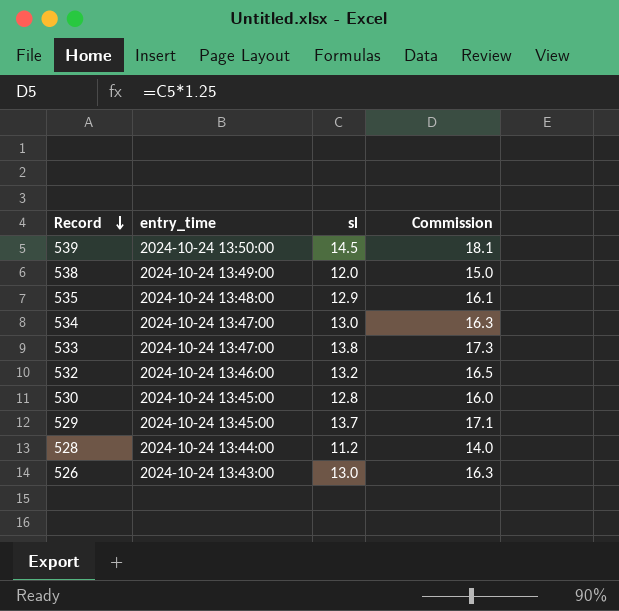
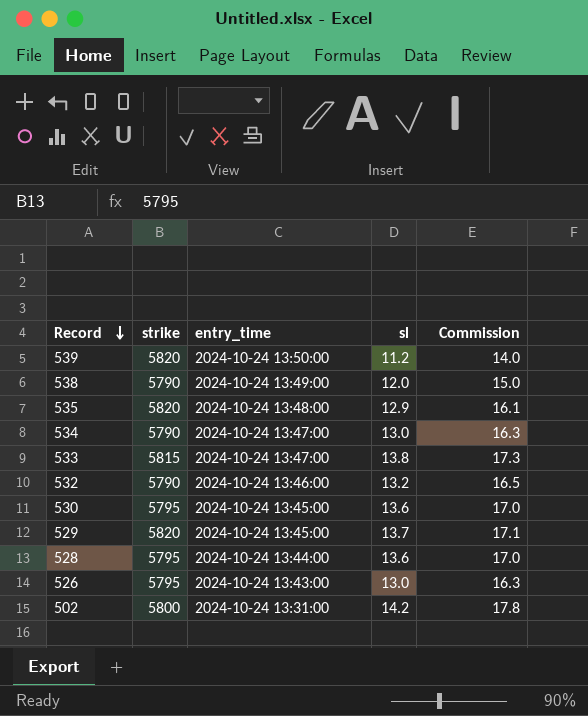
column strike | position: none -> 2
539 | sl: 14.5 -> 11.2
539 | Commission: 18.1 -> 14.0
530 | sl: 12.8 -> 13.6
530 | Commission: 16.0 -> 17.0
528 | sl: 11.2 -> 13.6
528 | Commission: 14.0 -> 17.0
row 502: none -> 5800 | 2024-10-24 13:31:00 | 14.2 | 17.8

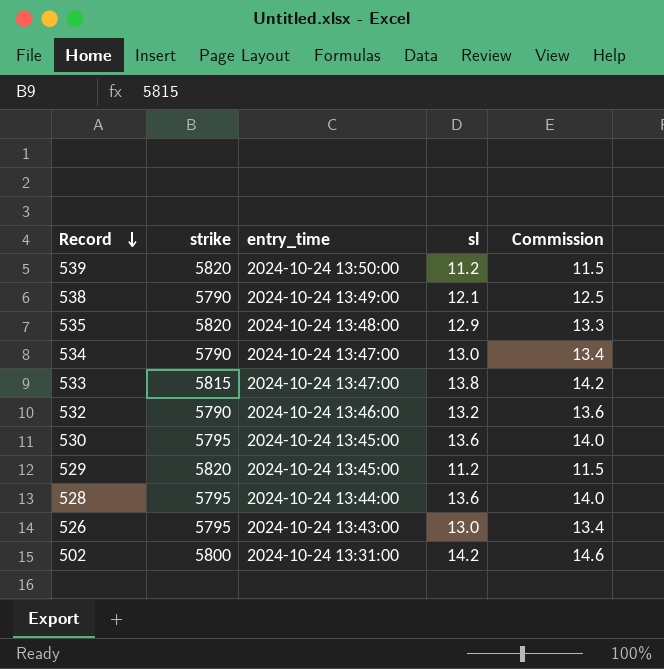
column Commission | formula: [sl] * 1.25 -> [sl] * 1.03
538 | sl: 12.0 -> 12.1
529 | sl: 13.7 -> 11.2

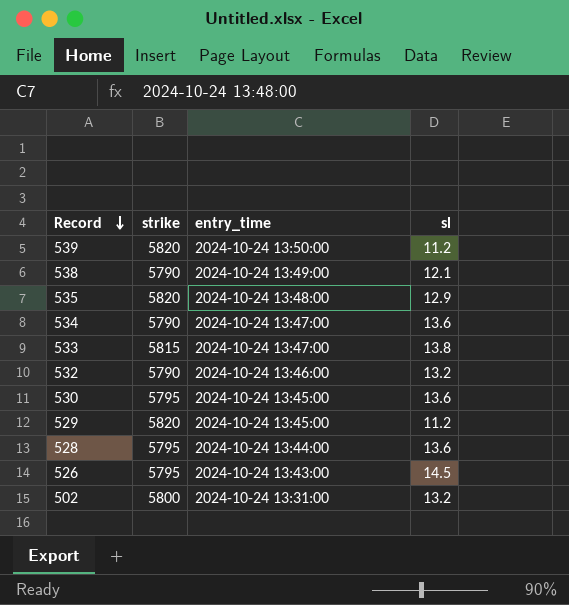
column Commission | formula: [sl] * 1.03 -> none
534 | sl: 13.0 -> 13.6
526 | sl: 13.0 -> 14.5
502 | sl: 14.2 -> 13.2

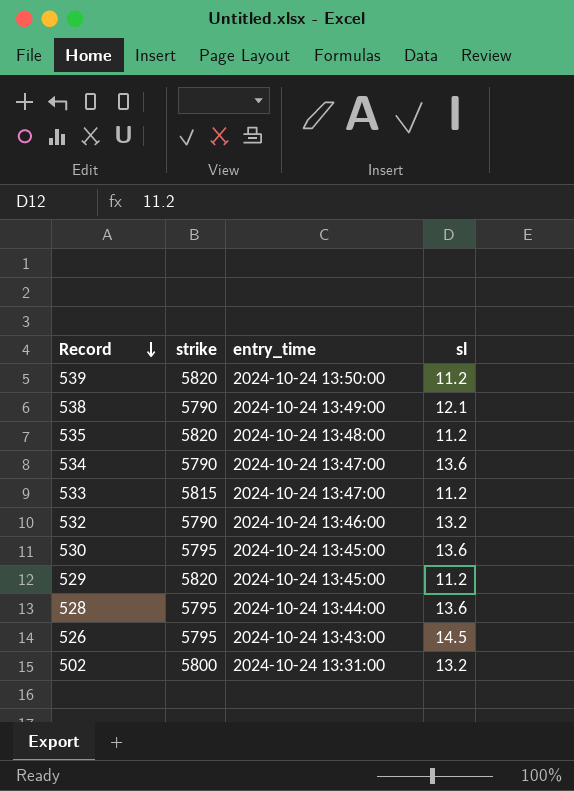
535 | sl: 12.9 -> 11.2
533 | sl: 13.8 -> 11.2

